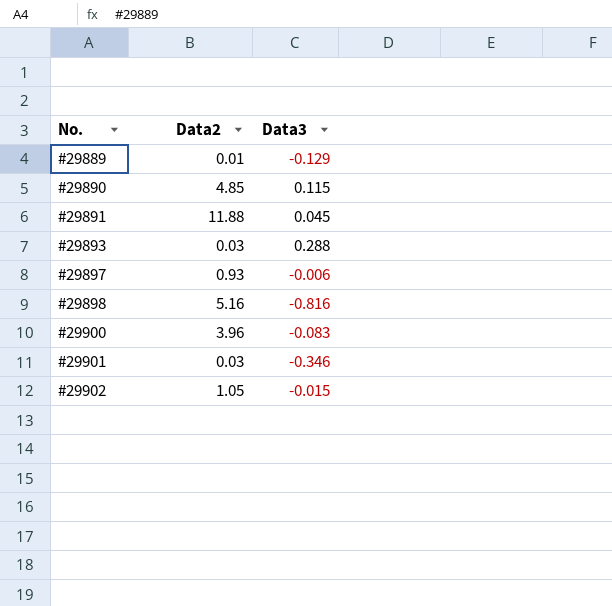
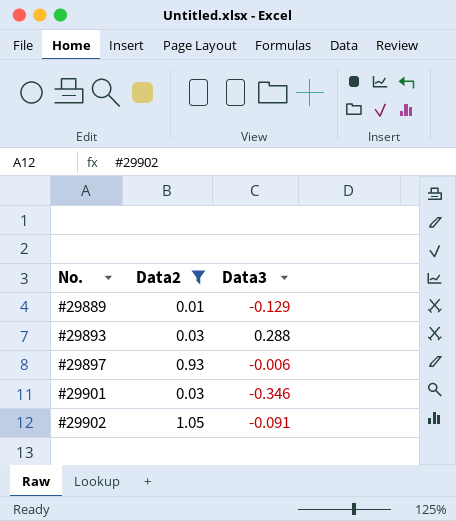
filter: none -> Data2 <= 1.05
#29902 | Data3: -0.015 -> -0.091

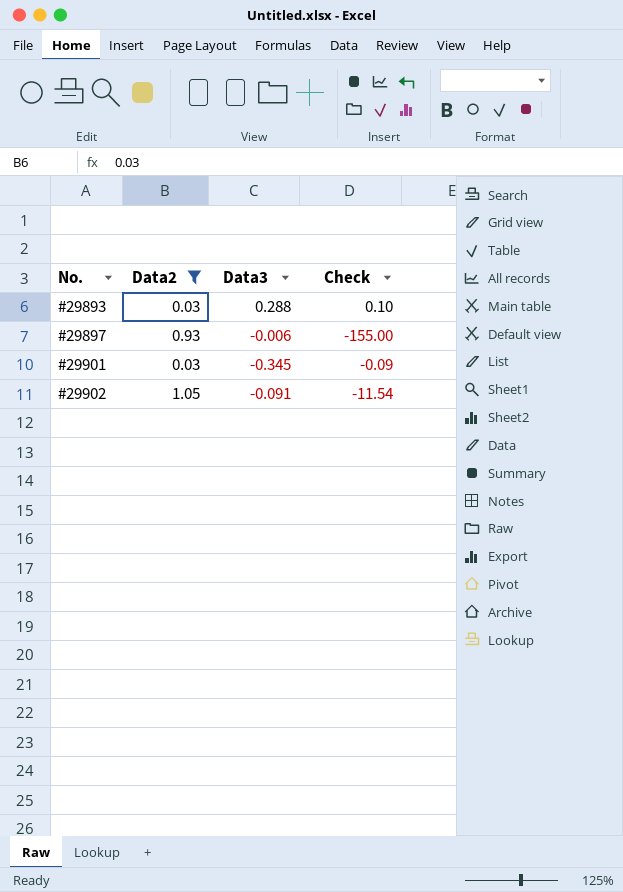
column Check | formula: none -> [Data2] / [Data3]
row #29889: 0.01 | -0.129 -> none
#29901 | Data3: -0.346 -> -0.345

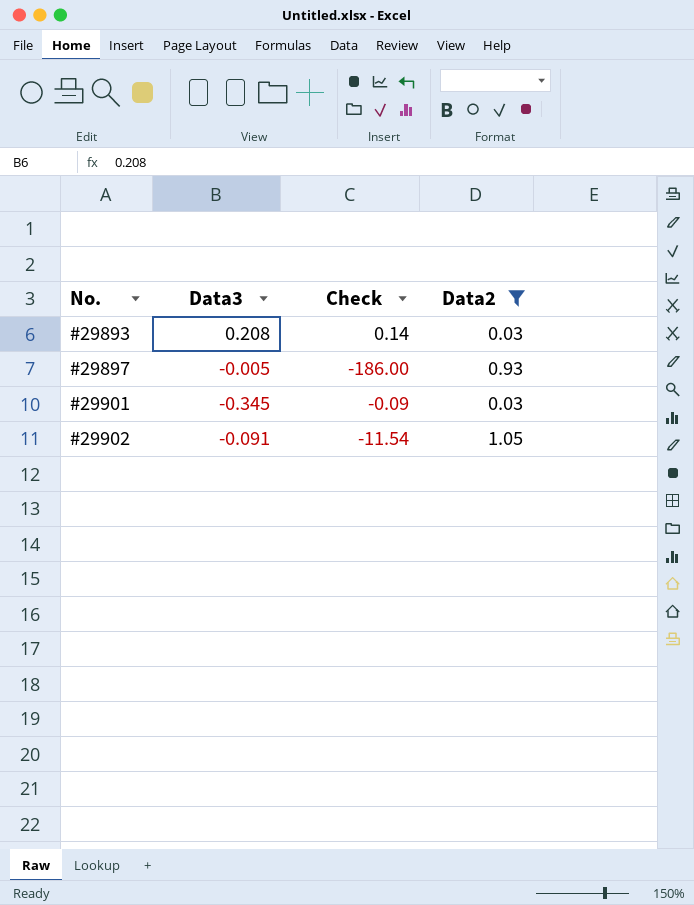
column Data2 | position: 2 -> 4
#29893 | Data3: 0.288 -> 0.208
#29893 | Check: 0.10 -> 0.14
#29897 | Data3: -0.006 -> -0.005
#29897 | Check: -155.00 -> -186.00

